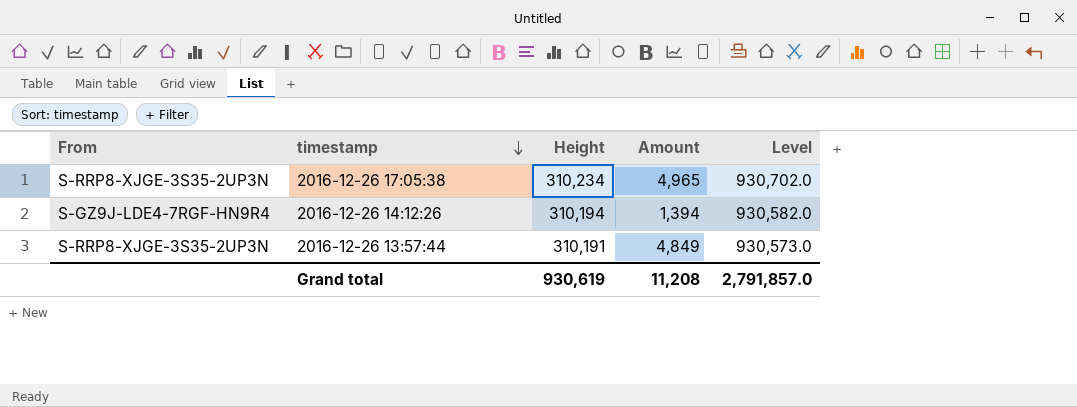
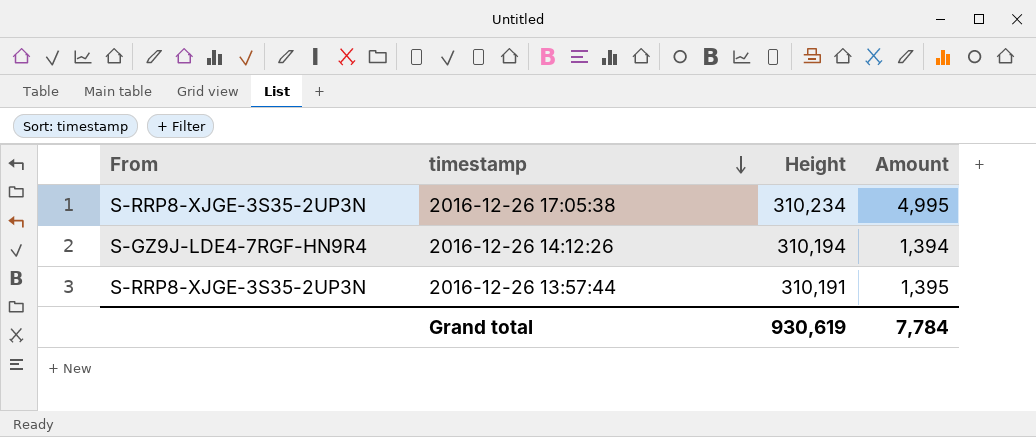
column Level | formula: [Height] * 3 -> none
2016-12-26 17:05:38 | Amount: 4,965 -> 4,995
2016-12-26 13:57:44 | Amount: 4,849 -> 1,395
Grand total | Amount: 11,208 -> 7,784

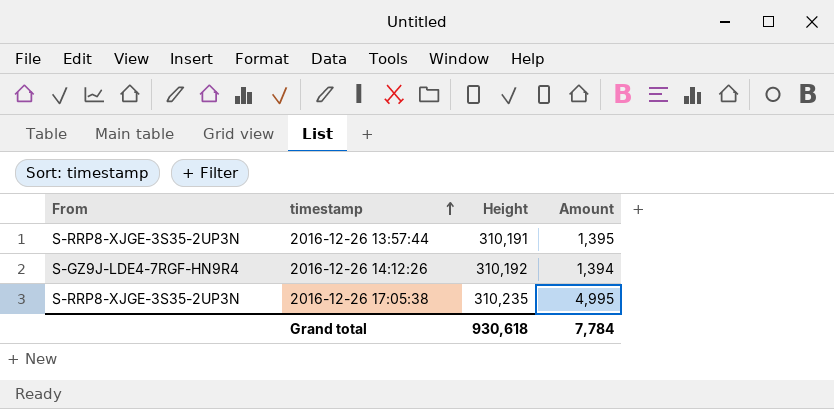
row order: timestamp descending -> timestamp ascending
2016-12-26 14:12:26 | Height: 310,194 -> 310,192
2016-12-26 17:05:38 | Height: 310,234 -> 310,235
Grand total | Height: 930,619 -> 930,618

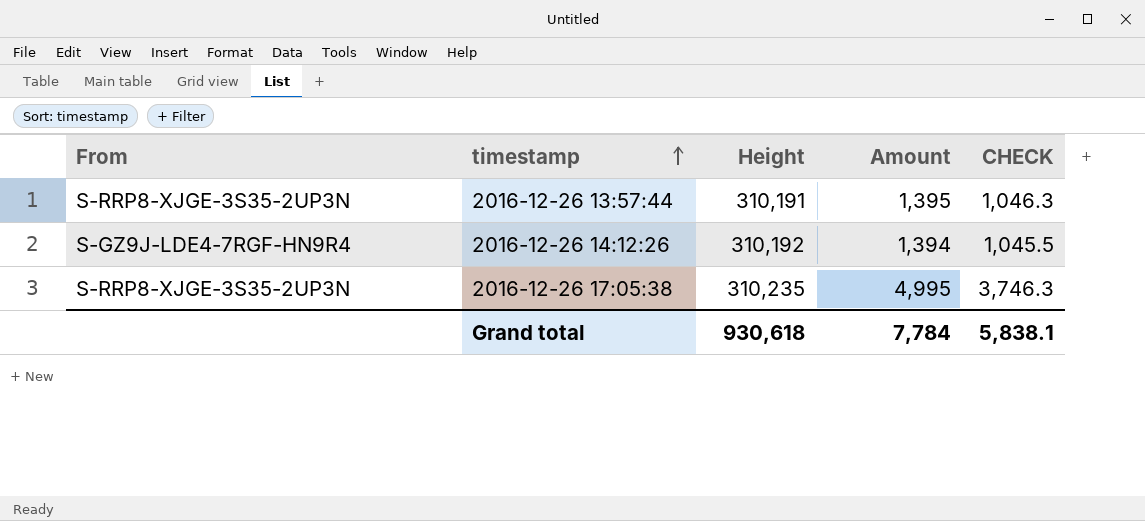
column CHECK | formula: none -> [Amount] * 0.75

